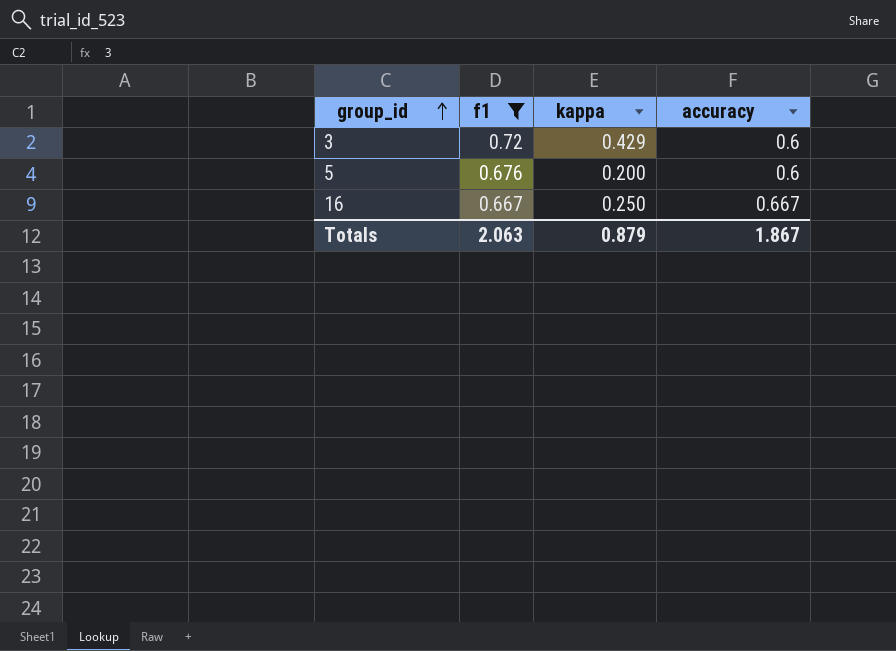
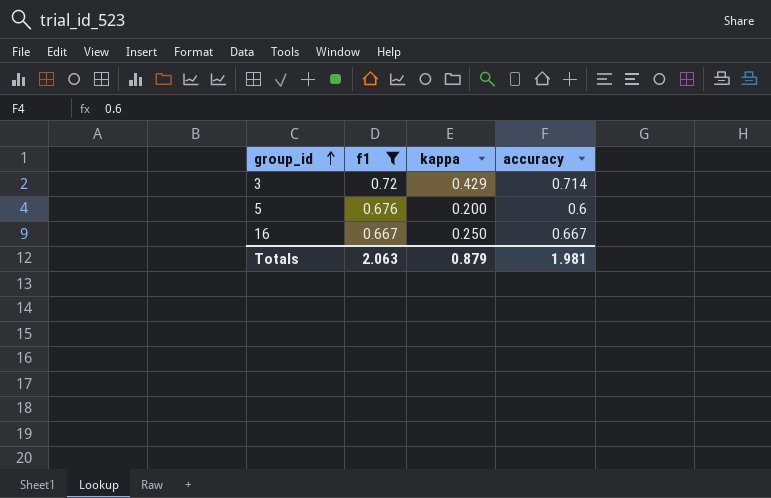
3 | accuracy: 0.6 -> 0.714
Totals | accuracy: 1.867 -> 1.981

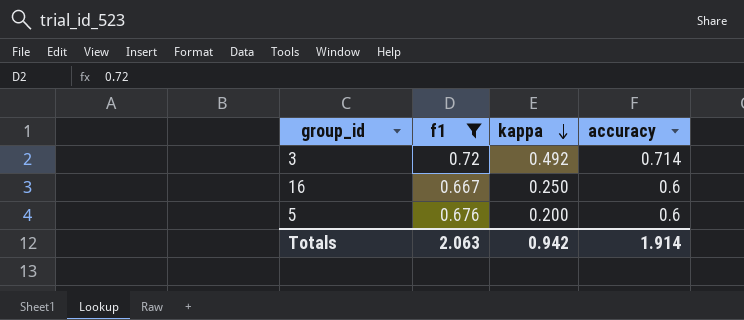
row order: group_id ascending -> kappa descending
3 | kappa: 0.429 -> 0.492
16 | accuracy: 0.667 -> 0.6
Totals | kappa: 0.879 -> 0.942
Totals | accuracy: 1.981 -> 1.914

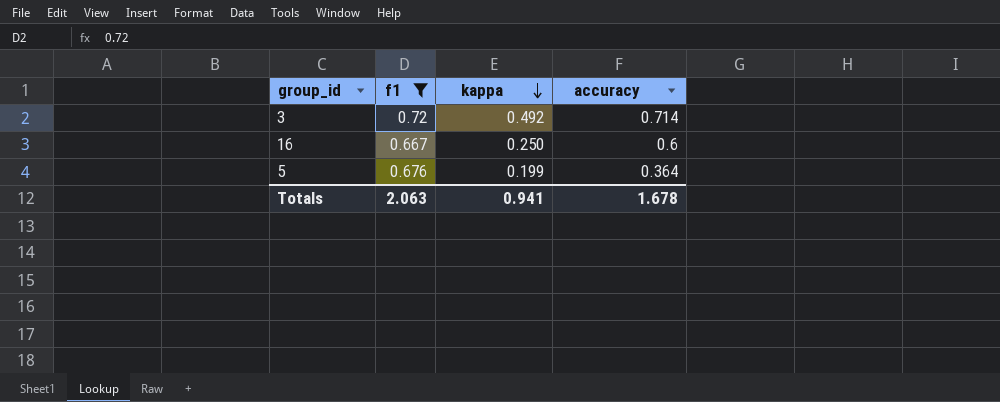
5 | kappa: 0.200 -> 0.199
5 | accuracy: 0.6 -> 0.364
Totals | kappa: 0.942 -> 0.941
Totals | accuracy: 1.914 -> 1.678

